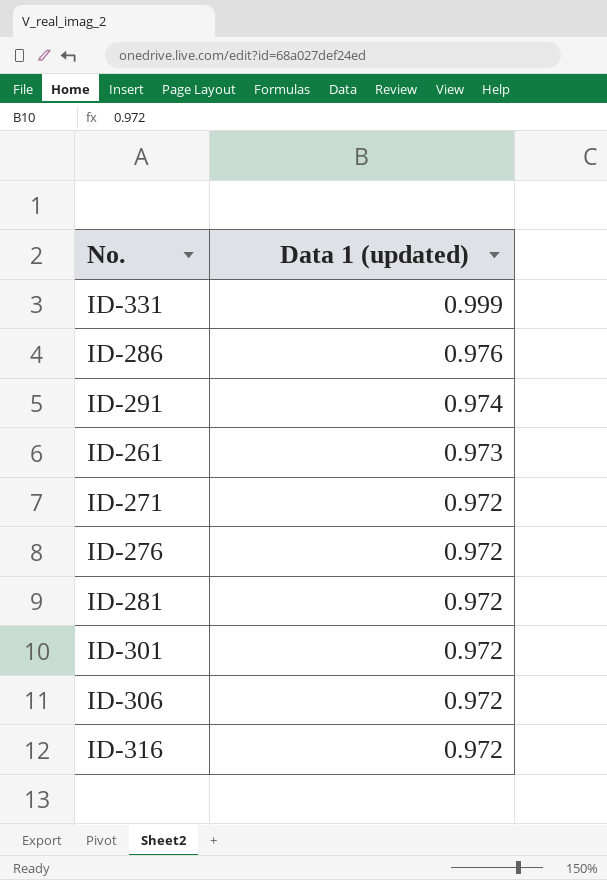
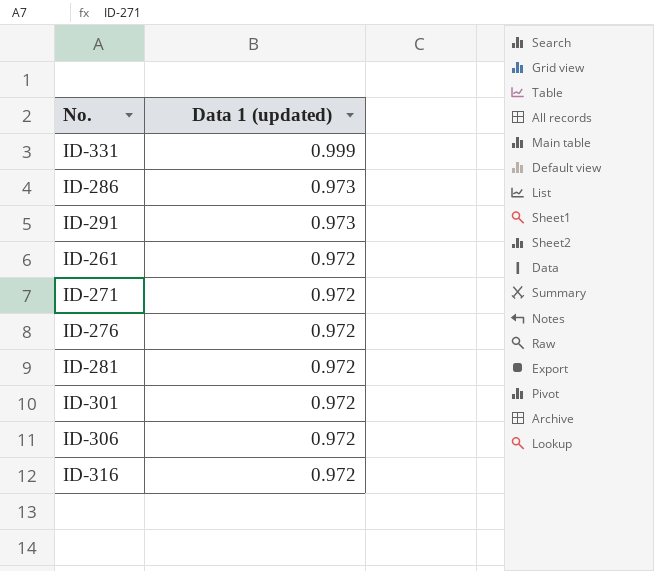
ID-286 | Data 1 (updated): 0.976 -> 0.973
ID-291 | Data 1 (updated): 0.974 -> 0.973
ID-261 | Data 1 (updated): 0.973 -> 0.972

